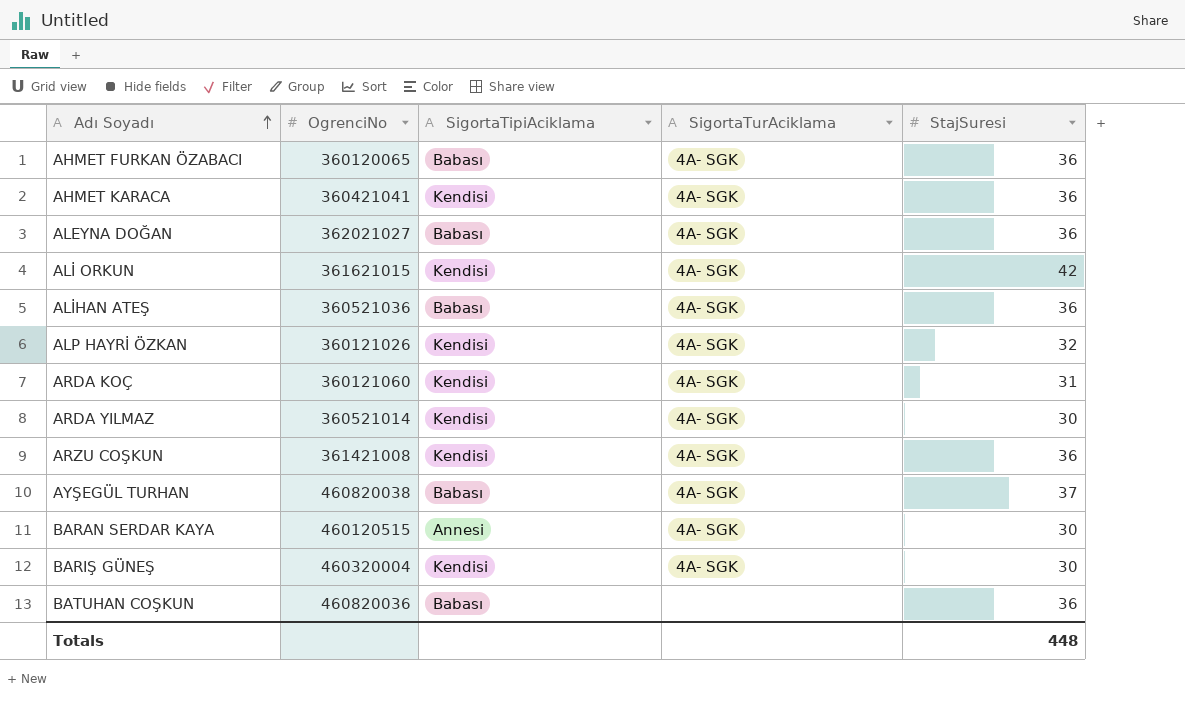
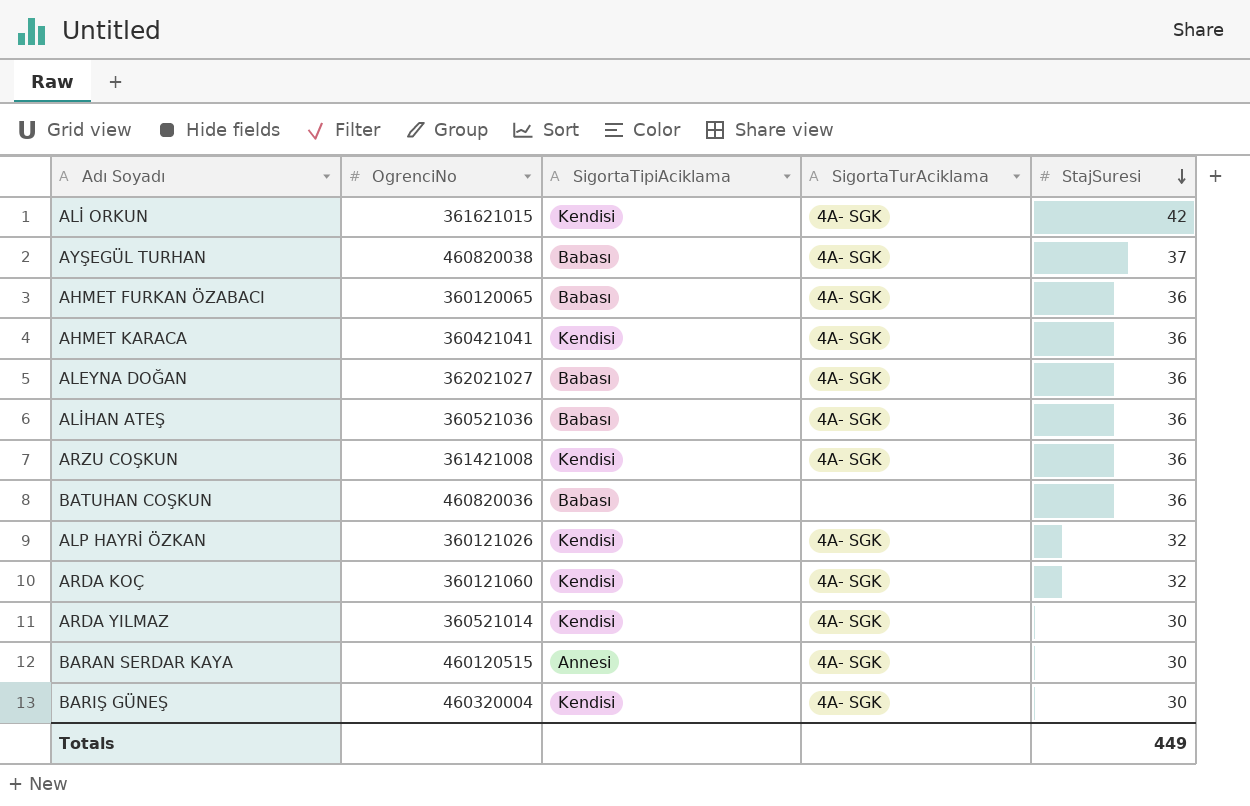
row order: Adı Soyadı ascending -> StajSuresi descending
ARDA KOÇ | StajSuresi: 31 -> 32
Totals | StajSuresi: 448 -> 449

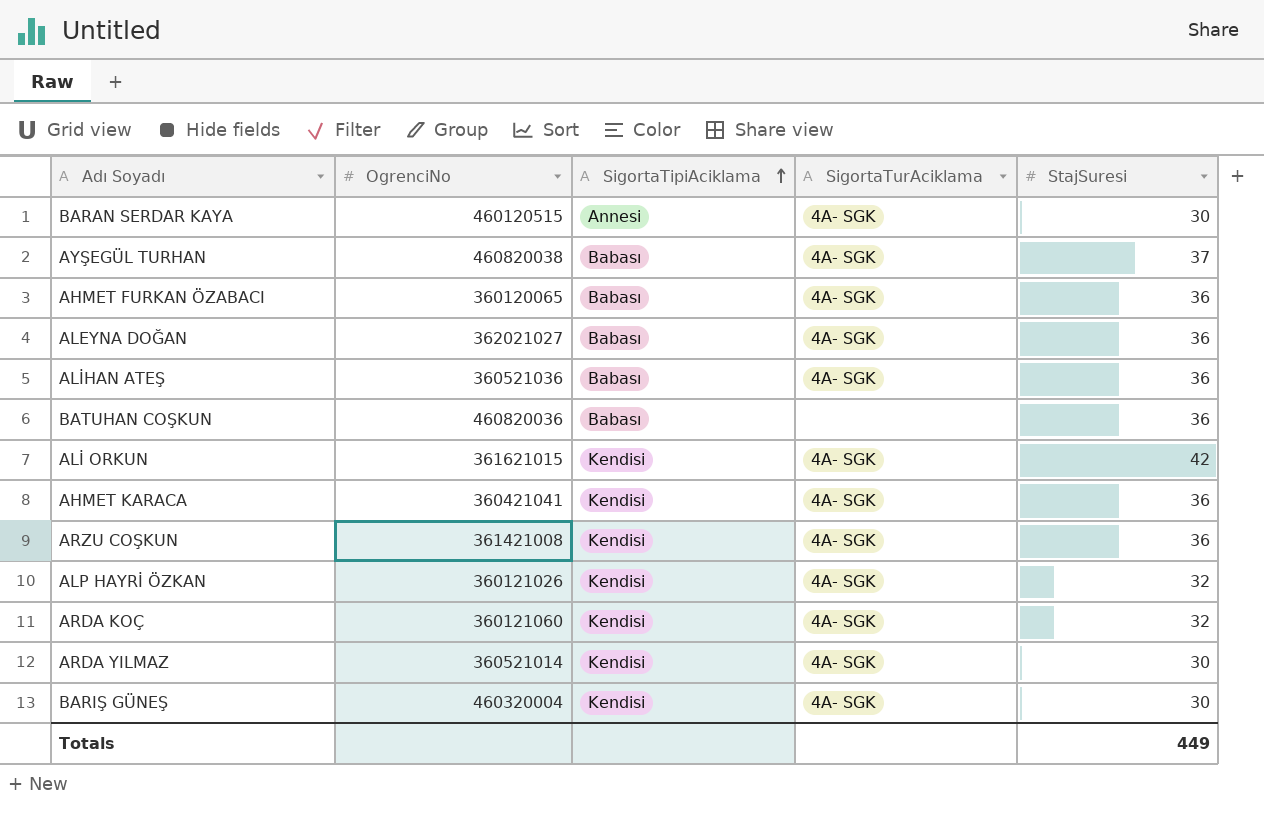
row order: StajSuresi descending -> SigortaTipiAciklama ascending

